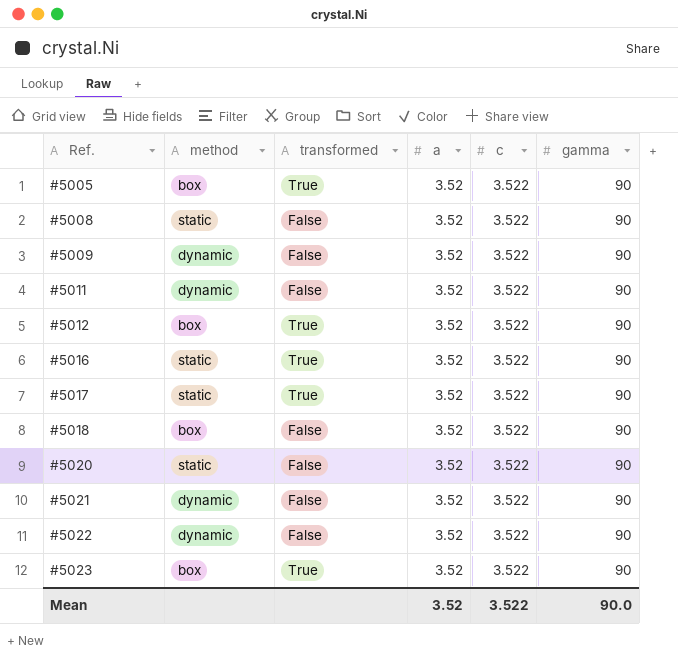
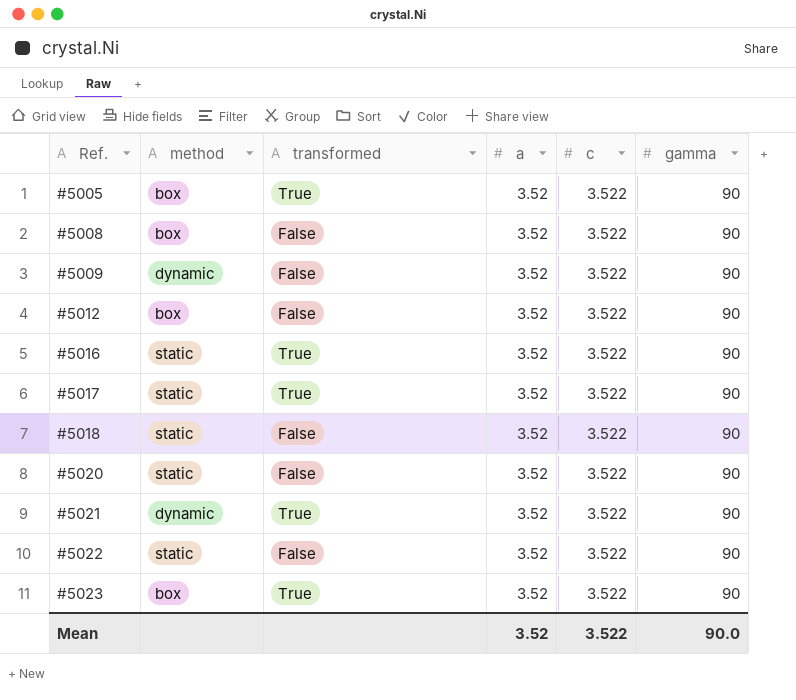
row #5011: dynamic | False | 3.52 | 3.522 | 90 -> none
#5008 | method: static -> box
#5012 | transformed: True -> False
#5018 | method: box -> static
#5021 | transformed: False -> True
#5022 | method: dynamic -> static

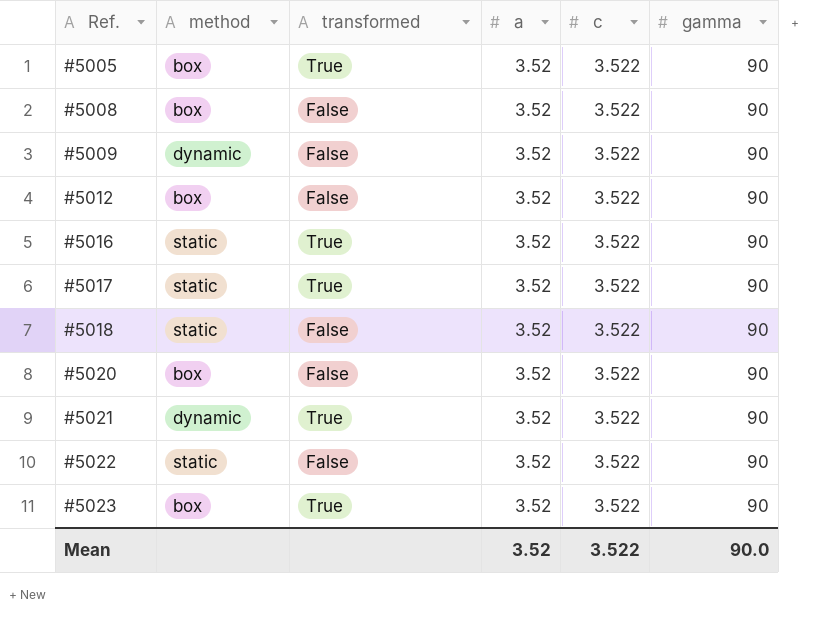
#5020 | method: static -> box

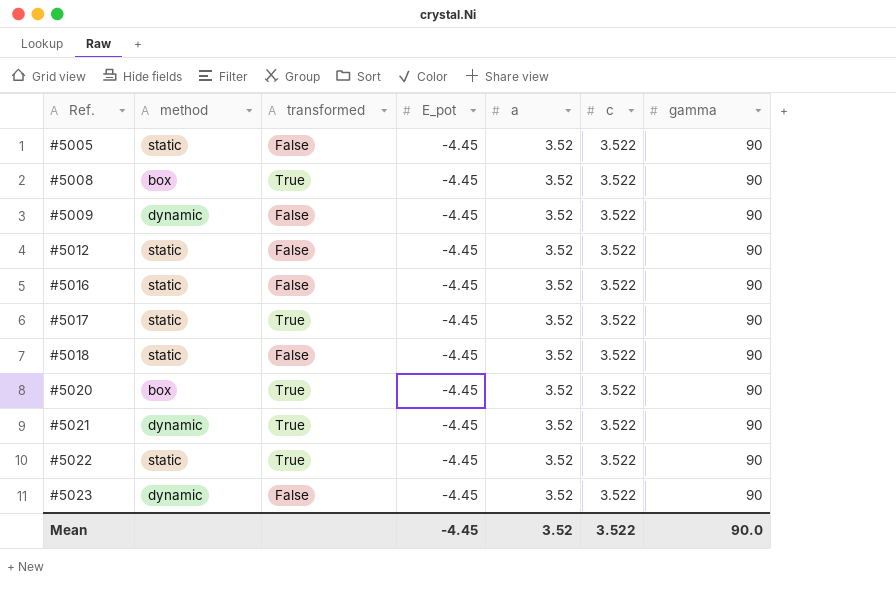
column E_pot | position: none -> 4
#5005 | method: box -> static
#5005 | transformed: True -> False
#5008 | transformed: False -> True
#5012 | method: box -> static
#5016 | transformed: True -> False
#5020 | transformed: False -> True
#5022 | transformed: False -> True
#5023 | method: box -> dynamic
#5023 | transformed: True -> False

